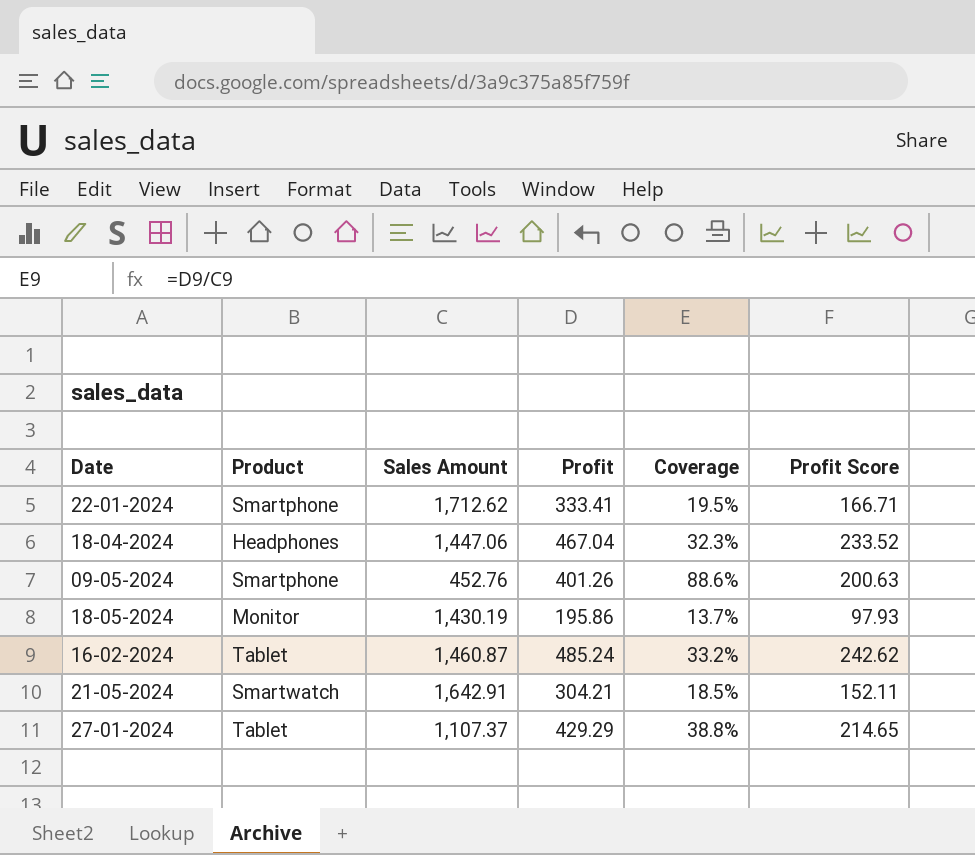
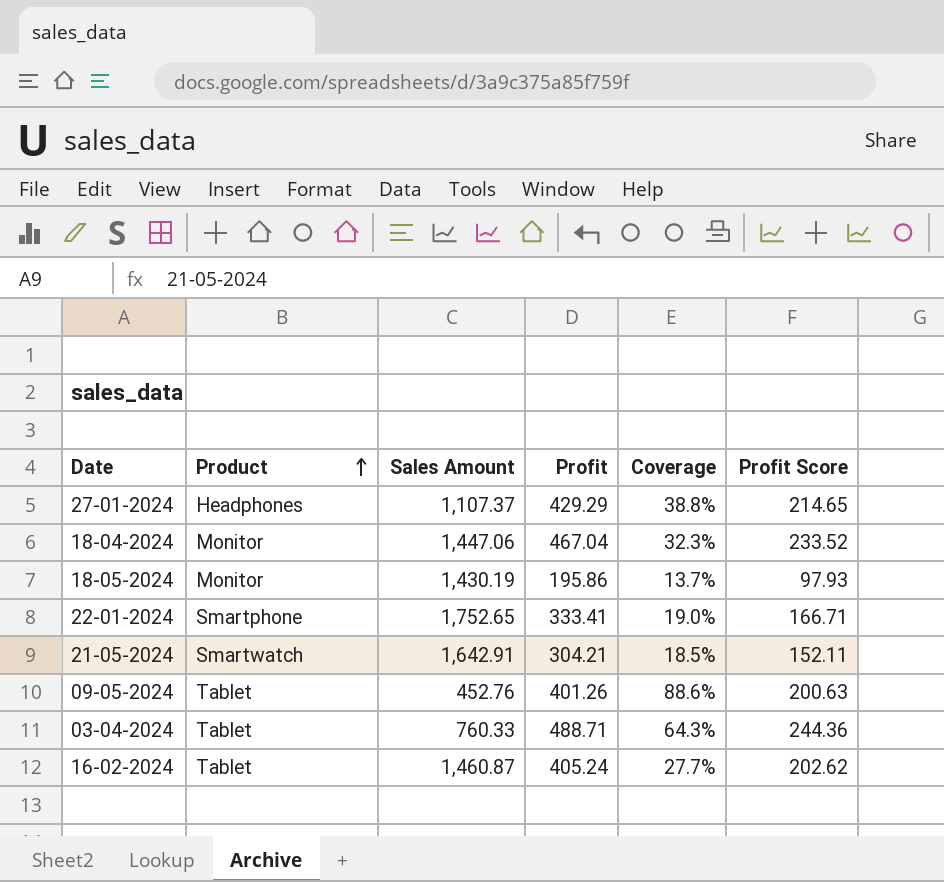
row order: none -> Product ascending
27-01-2024 | Product: Tablet -> Headphones
18-04-2024 | Product: Headphones -> Monitor
22-01-2024 | Sales Amount: 1,712.62 -> 1,752.65
22-01-2024 | Coverage: 19.5% -> 19.0%
09-05-2024 | Product: Smartphone -> Tablet
row 03-04-2024: none -> Tablet | 760.33 | 488.71 | 64.3% | 244.36
16-02-2024 | Profit: 485.24 -> 405.24
16-02-2024 | Coverage: 33.2% -> 27.7%
16-02-2024 | Profit Score: 242.62 -> 202.62

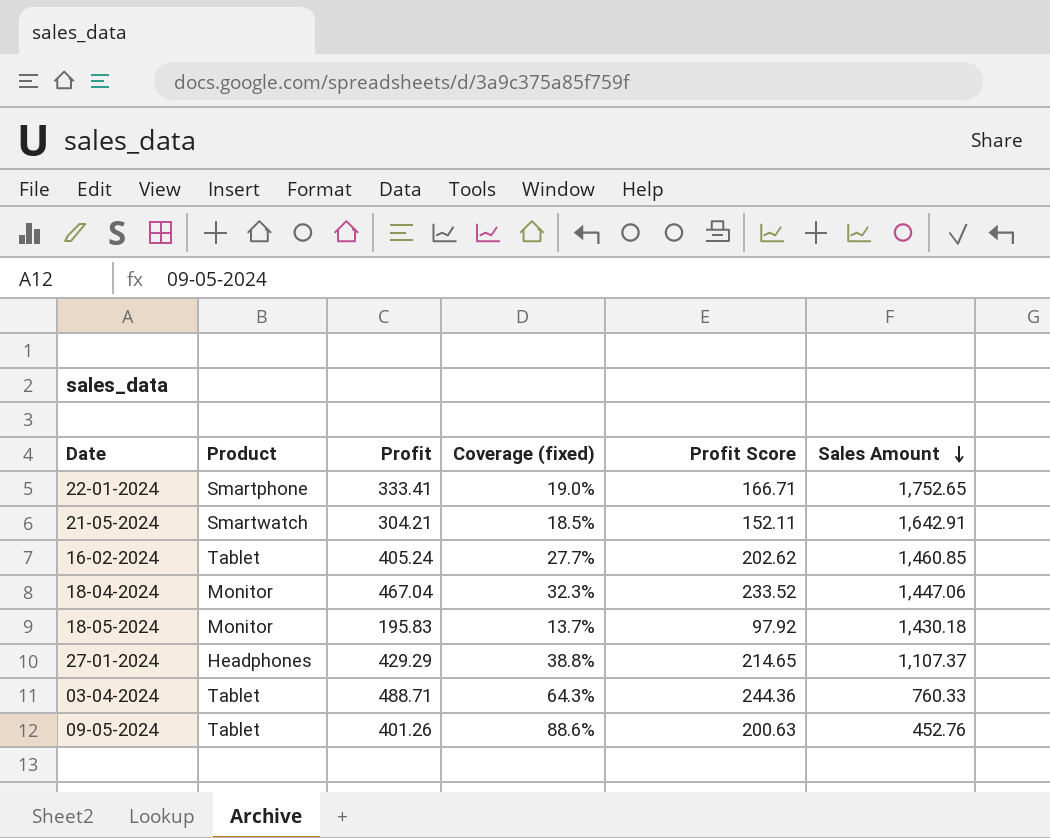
row order: Product ascending -> Sales Amount descending
column name: Coverage -> Coverage (fixed)
column Sales Amount | position: 3 -> 6
16-02-2024 | Sales Amount: 1,460.87 -> 1,460.85
18-05-2024 | Profit: 195.86 -> 195.83
18-05-2024 | Profit Score: 97.93 -> 97.92
18-05-2024 | Sales Amount: 1,430.19 -> 1,430.18

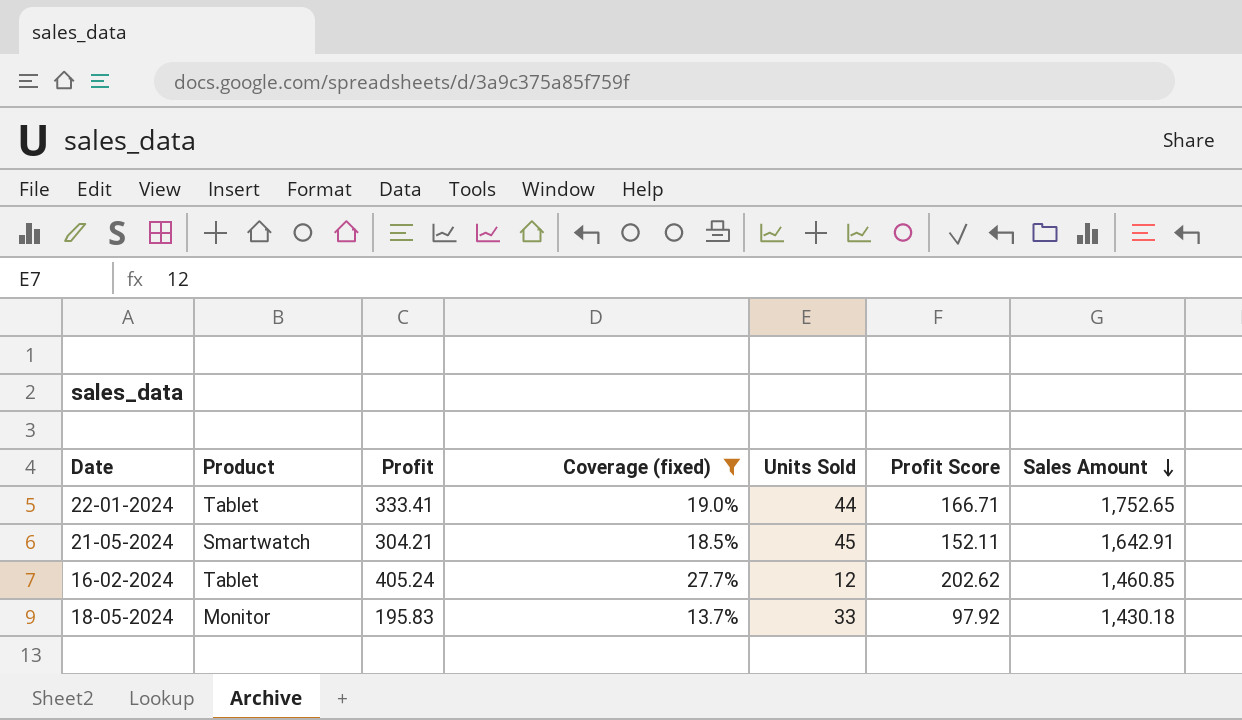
filter: none -> Coverage (fixed) <= 27.7%
column Units Sold | position: none -> 5
22-01-2024 | Product: Smartphone -> Tablet

